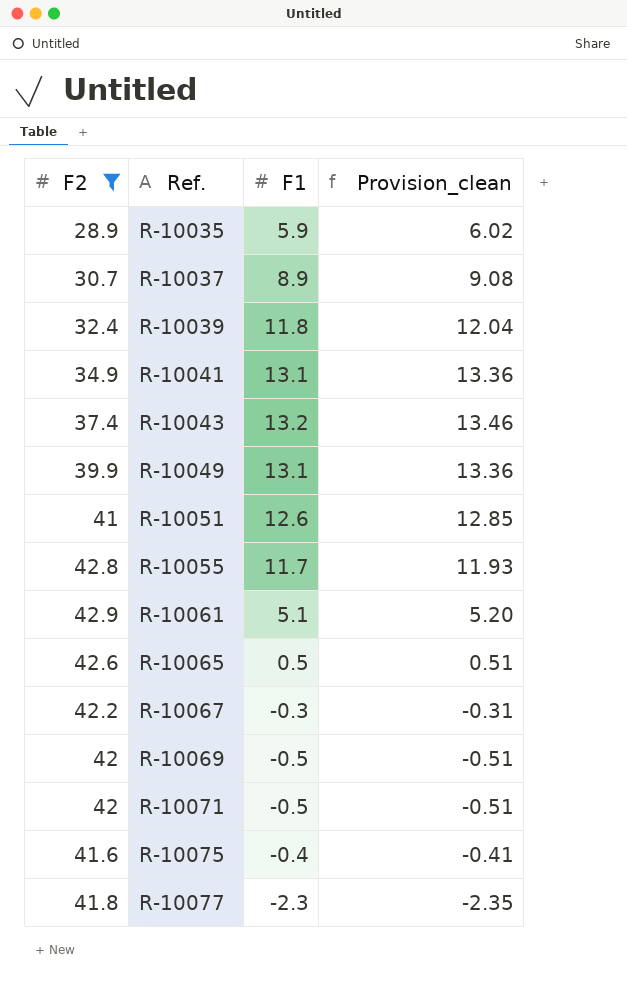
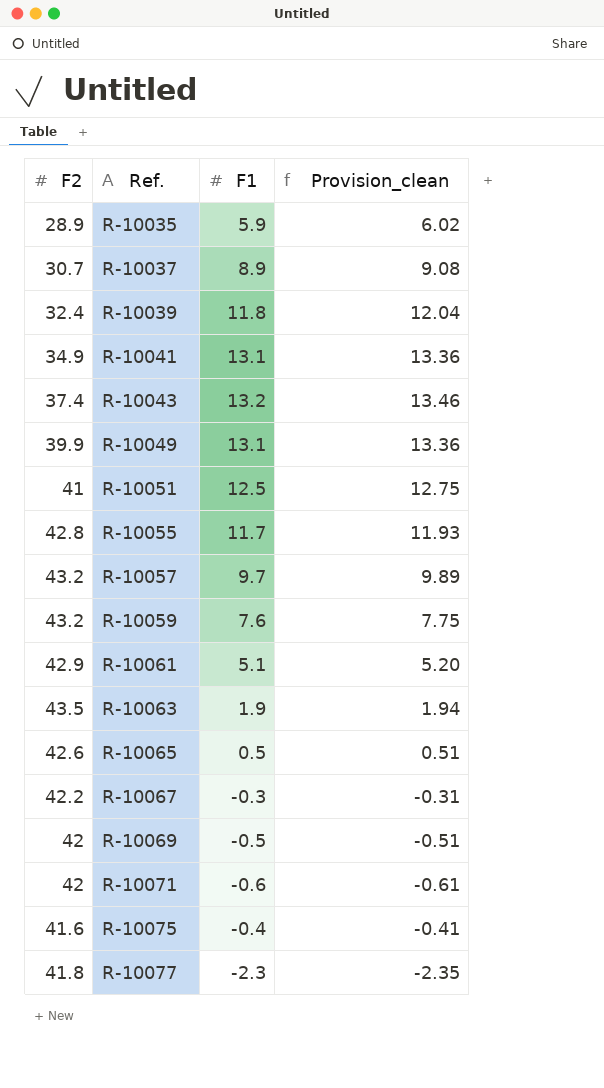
filter: F2 <= 42.9 -> none
R-10051 | F1: 12.6 -> 12.5
R-10051 | Provision_clean: 12.85 -> 12.75
R-10071 | F1: -0.5 -> -0.6
R-10071 | Provision_clean: -0.51 -> -0.61

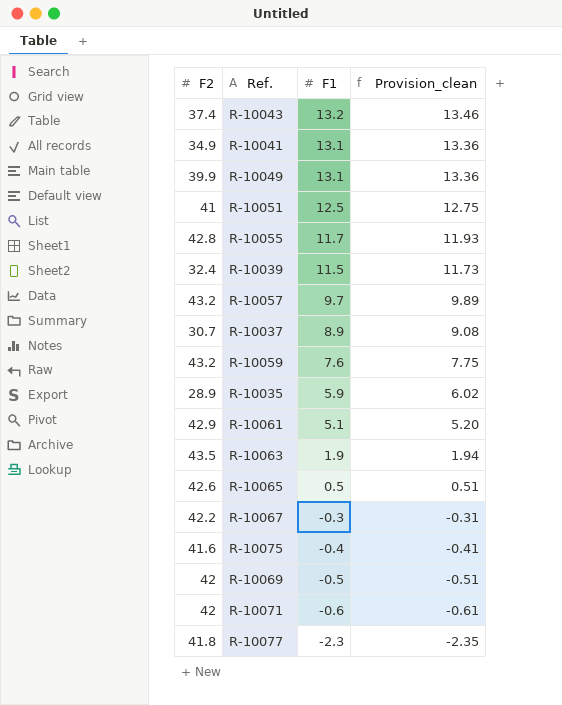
row order: Ref. ascending -> F1 descending
R-10039 | F1: 11.8 -> 11.5
R-10039 | Provision_clean: 12.04 -> 11.73

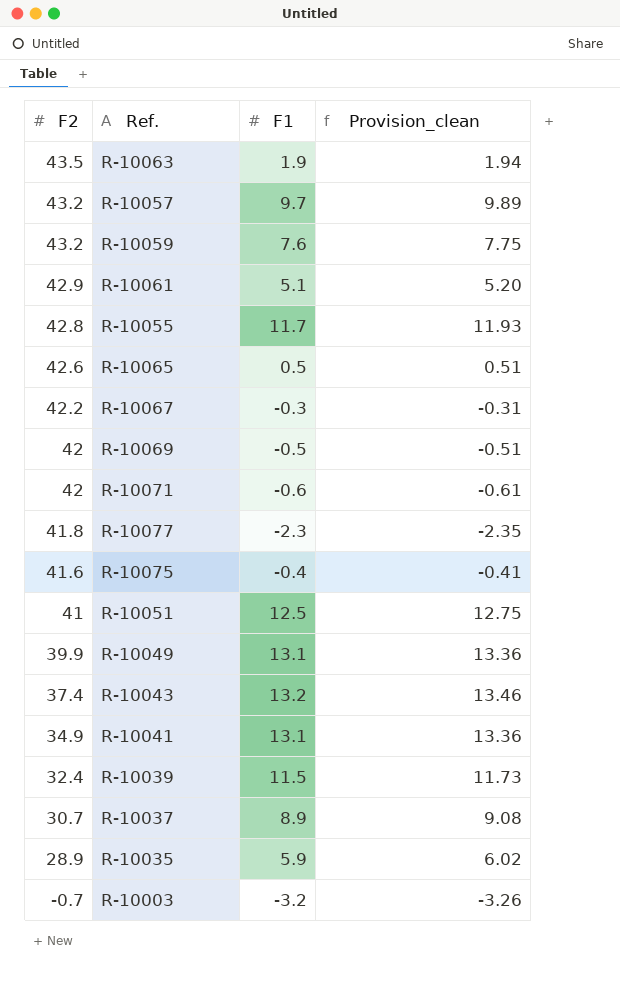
row order: F1 descending -> F2 descending
row R-10003: none -> -0.7 | -3.2 | -3.26

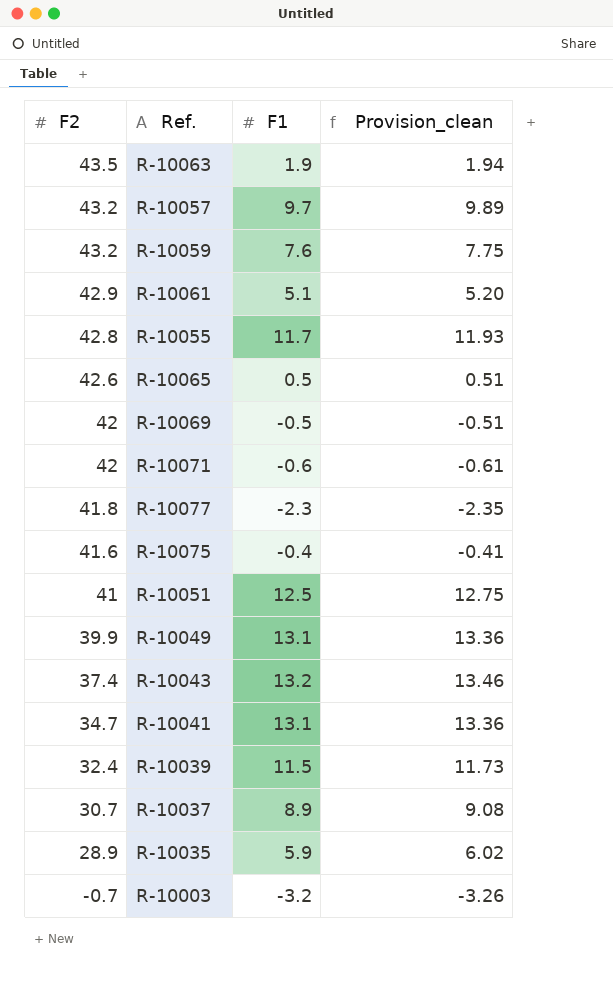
row R-10067: 42.2 | -0.3 | -0.31 -> none
R-10041 | F2: 34.9 -> 34.7

